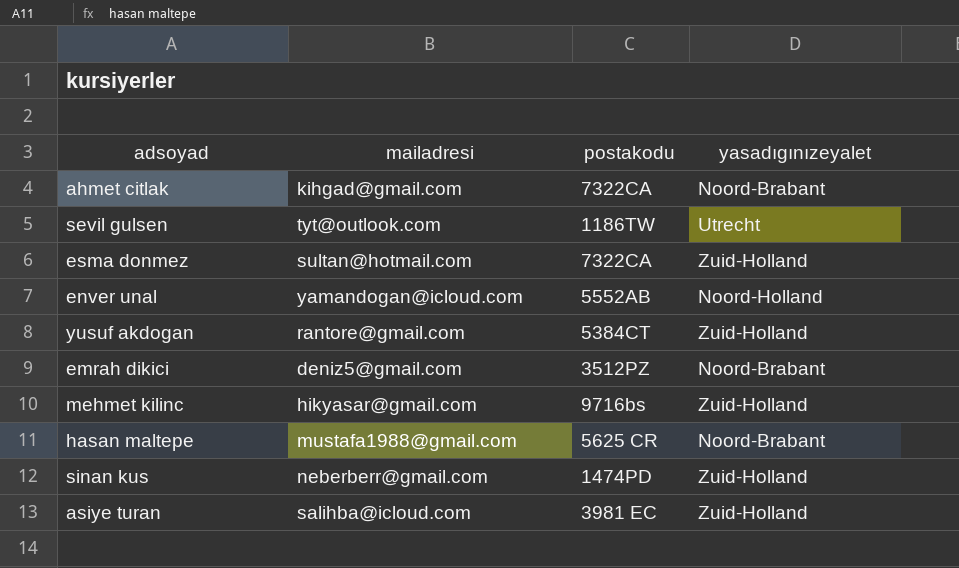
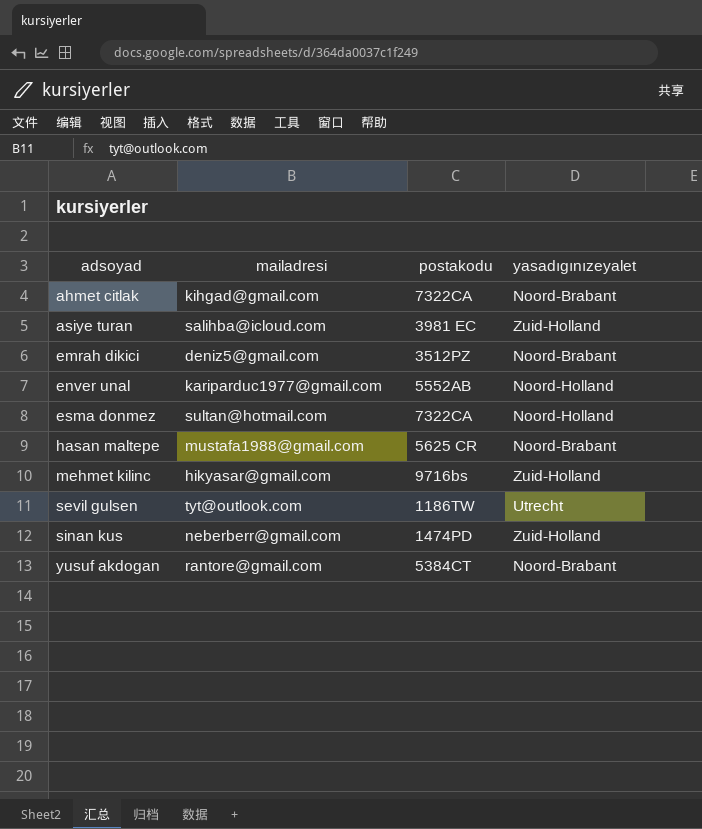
row order: none -> adsoyad ascending
enver unal | mailadresi: yamandogan@icloud.com -> kariparduc1977@gmail.com
esma donmez | yasadıgınızeyalet: Zuid-Holland -> Noord-Holland
yusuf akdogan | yasadıgınızeyalet: Zuid-Holland -> Noord-Brabant

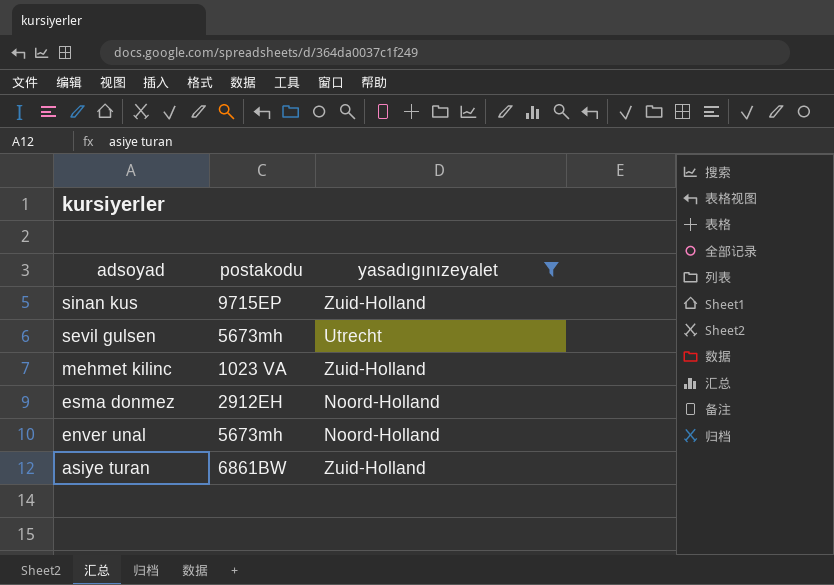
filter: none -> yasadıgınızeyalet != Noord-Brabant
row order: adsoyad ascending -> adsoyad descending
column mailadresi | position: 2 -> none
sinan kus | postakodu: 1474PD -> 9715EP
sevil gulsen | postakodu: 1186TW -> 5673mh
mehmet kilinc | postakodu: 9716bs -> 1023 VA
esma donmez | postakodu: 7322CA -> 2912EH
enver unal | postakodu: 5552AB -> 5673mh
asiye turan | postakodu: 3981 EC -> 6861BW

